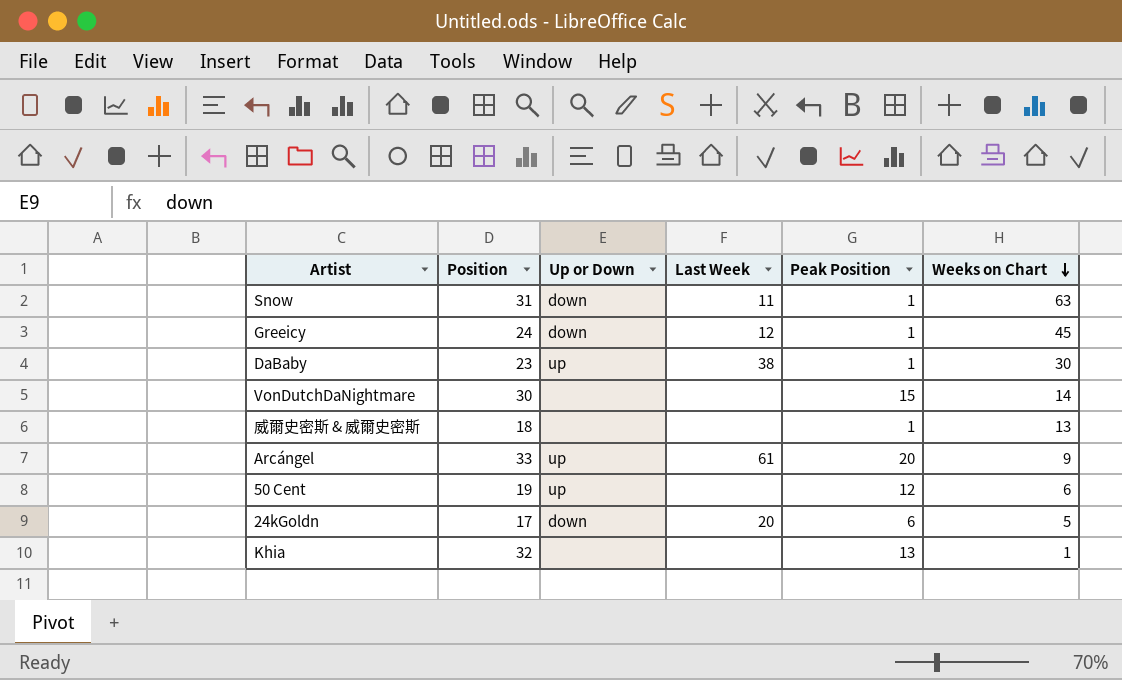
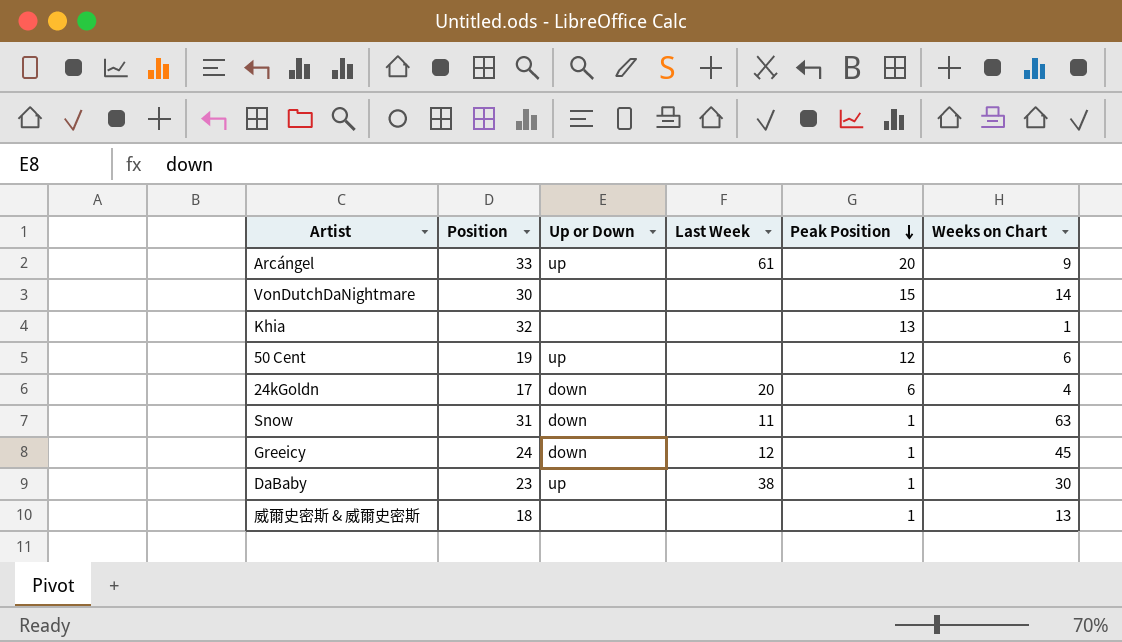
row order: Weeks on Chart descending -> Peak Position descending
24kGoldn | Weeks on Chart: 5 -> 4

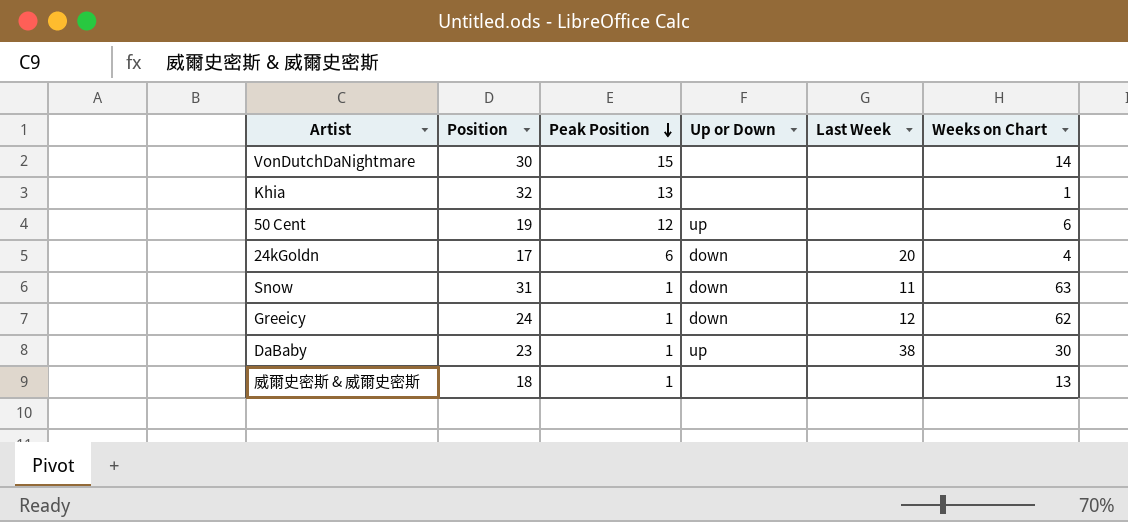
column Peak Position | position: 5 -> 3
row Arcángel: 33 | up | 61 | 20 | 9 -> none
Greeicy | Weeks on Chart: 45 -> 62

